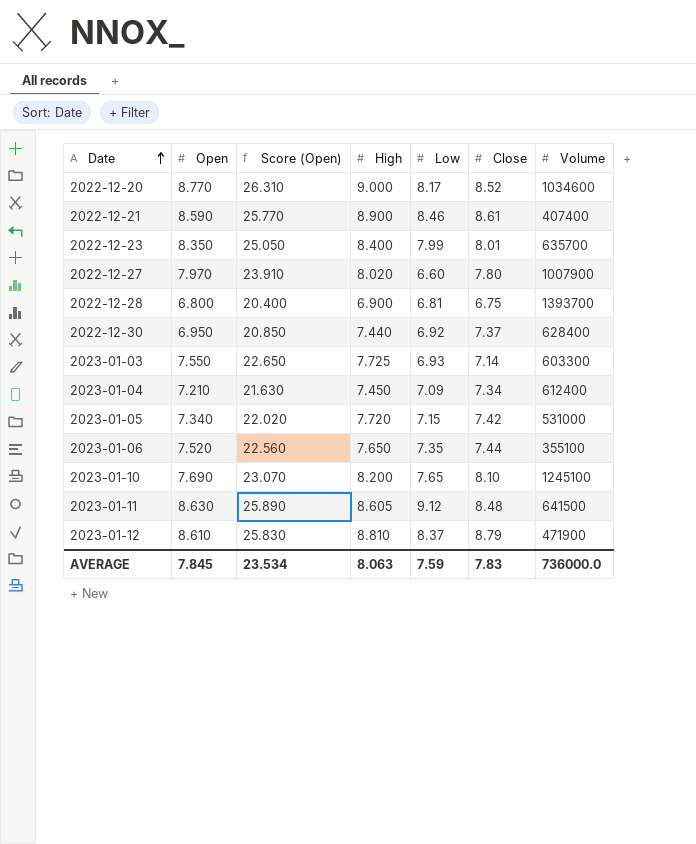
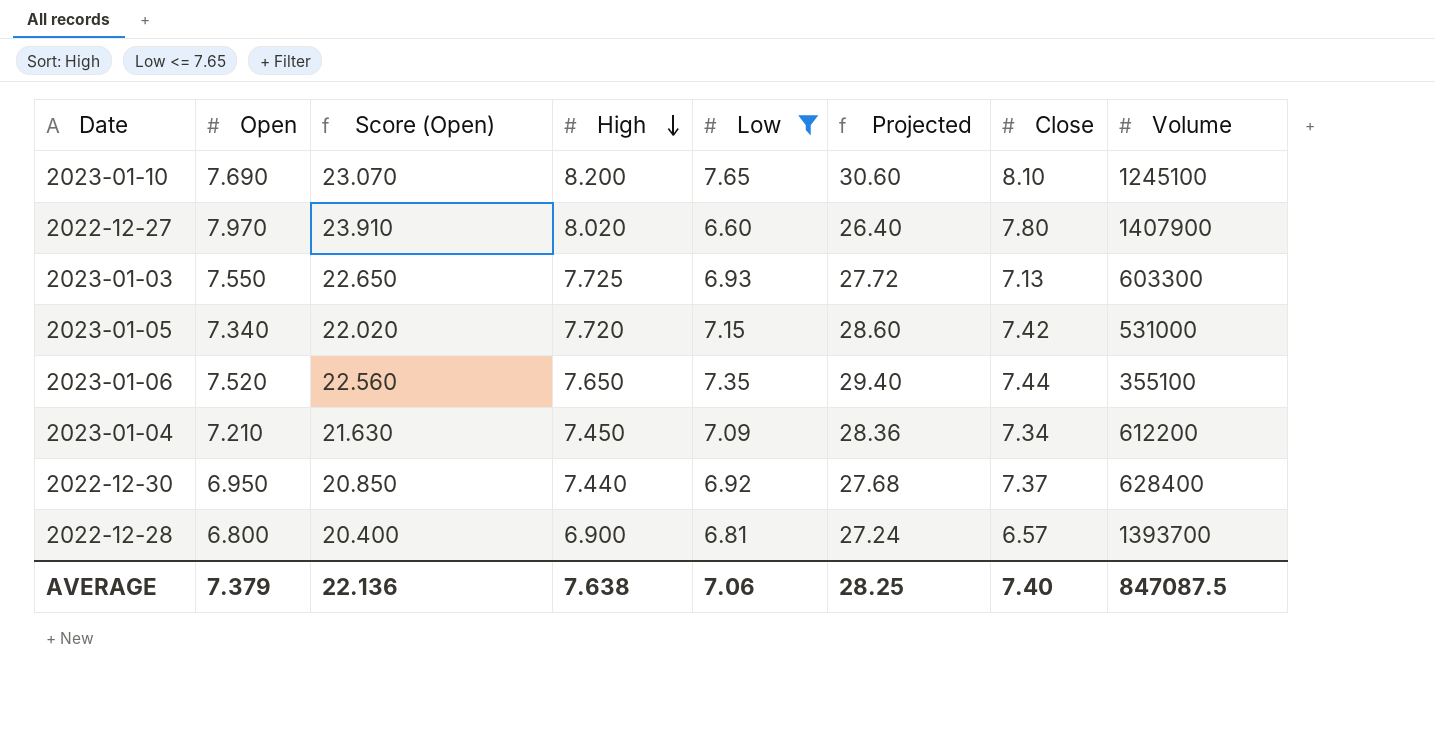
filter: none -> Low <= 7.65
row order: Date ascending -> High descending
column Projected | formula: none -> [Low] * 4
2022-12-27 | Volume: 1007900 -> 1407900
2023-01-03 | Close: 7.14 -> 7.13
2023-01-04 | Volume: 612400 -> 612200
2022-12-28 | Close: 6.75 -> 6.57
AVERAGE | Open: 7.845 -> 7.379
AVERAGE | Score (Open): 23.534 -> 22.136
AVERAGE | High: 8.063 -> 7.638
AVERAGE | Low: 7.59 -> 7.06
AVERAGE | Close: 7.83 -> 7.40
AVERAGE | Volume: 736000.0 -> 847087.5

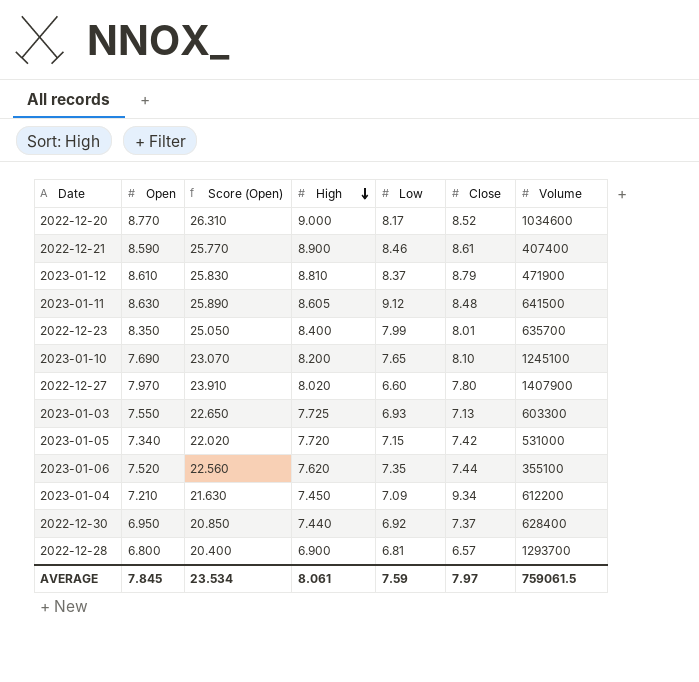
filter: Low <= 7.65 -> none
column Projected | formula: [Low] * 4 -> none
2023-01-06 | High: 7.650 -> 7.620
2023-01-04 | Close: 7.34 -> 9.34
2022-12-28 | Volume: 1393700 -> 1293700
AVERAGE | Open: 7.379 -> 7.845
AVERAGE | Score (Open): 22.136 -> 23.534
AVERAGE | High: 7.638 -> 8.061
AVERAGE | Low: 7.06 -> 7.59
AVERAGE | Close: 7.40 -> 7.97
AVERAGE | Volume: 847087.5 -> 759061.5

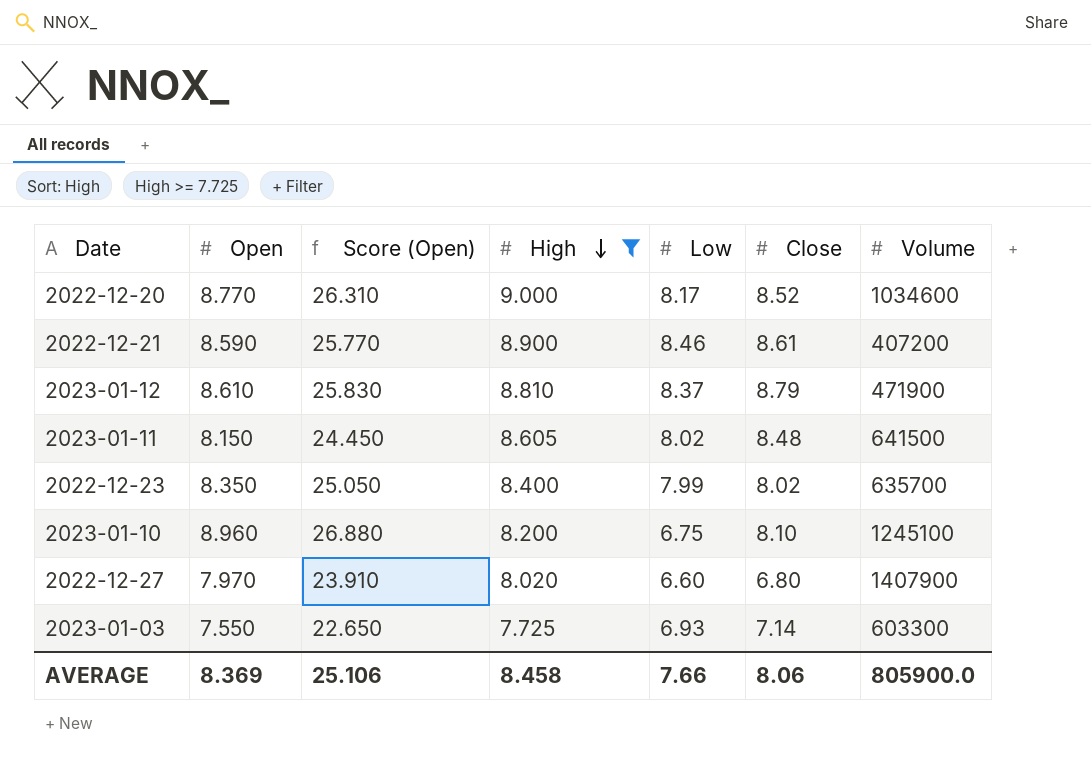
filter: none -> High >= 7.725
2022-12-21 | Volume: 407400 -> 407200
2023-01-11 | Open: 8.630 -> 8.150
2023-01-11 | Score (Open): 25.890 -> 24.450
2023-01-11 | Low: 9.12 -> 8.02
2022-12-23 | Close: 8.01 -> 8.02
2023-01-10 | Open: 7.690 -> 8.960
2023-01-10 | Score (Open): 23.070 -> 26.880
2023-01-10 | Low: 7.65 -> 6.75
2022-12-27 | Close: 7.80 -> 6.80
2023-01-03 | Close: 7.13 -> 7.14
AVERAGE | Open: 7.845 -> 8.369
AVERAGE | Score (Open): 23.534 -> 25.106
AVERAGE | High: 8.061 -> 8.458
AVERAGE | Low: 7.59 -> 7.66
AVERAGE | Close: 7.97 -> 8.06
AVERAGE | Volume: 759061.5 -> 805900.0

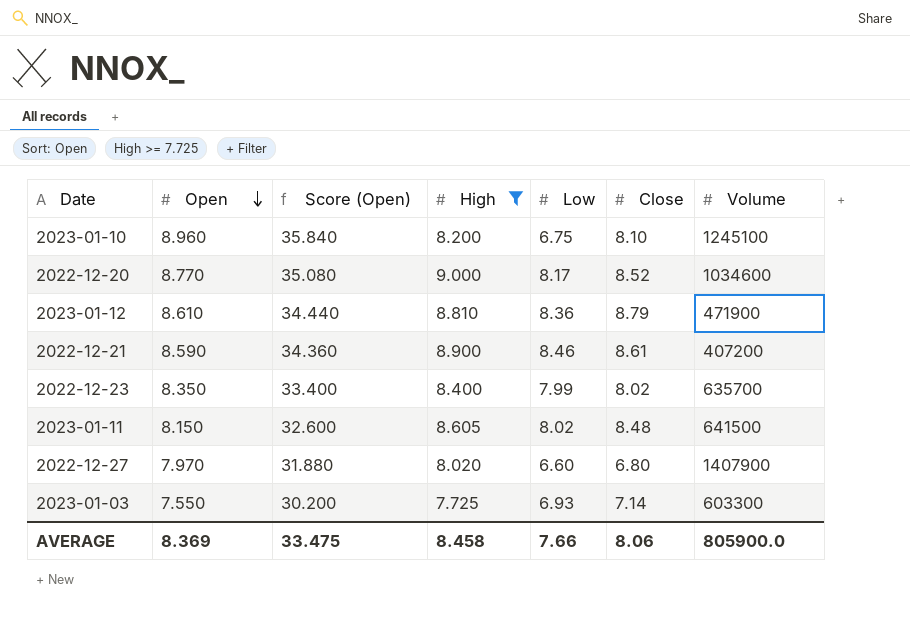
row order: High descending -> Open descending
column Score (Open) | formula: [Open] * 3 -> [Open] * 4
2023-01-12 | Low: 8.37 -> 8.36
AVERAGE | Score (Open): 25.106 -> 33.475

